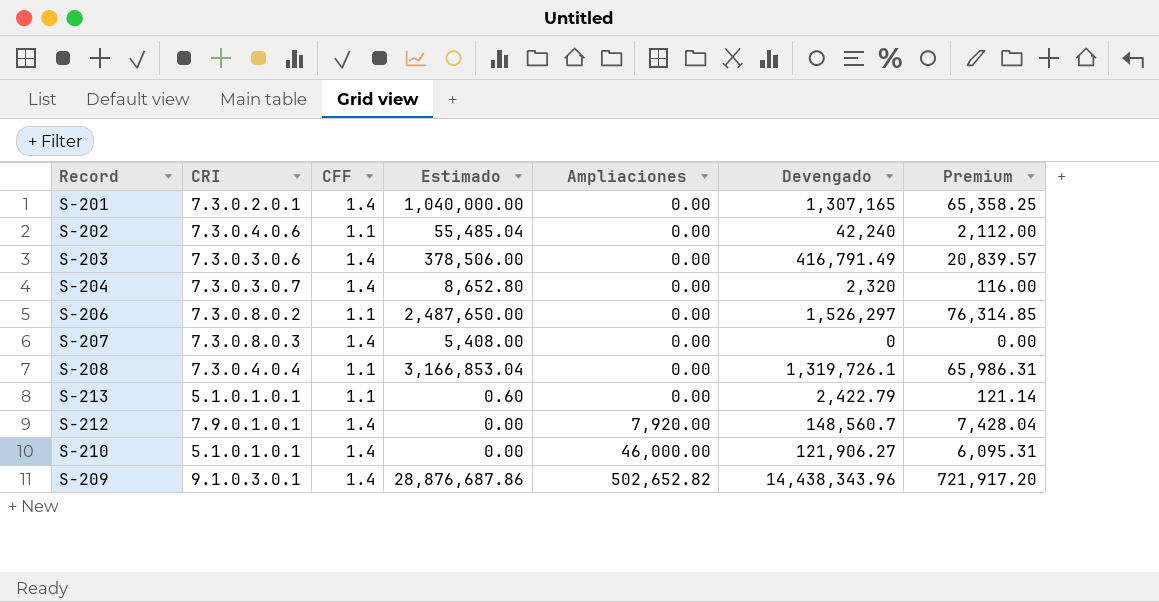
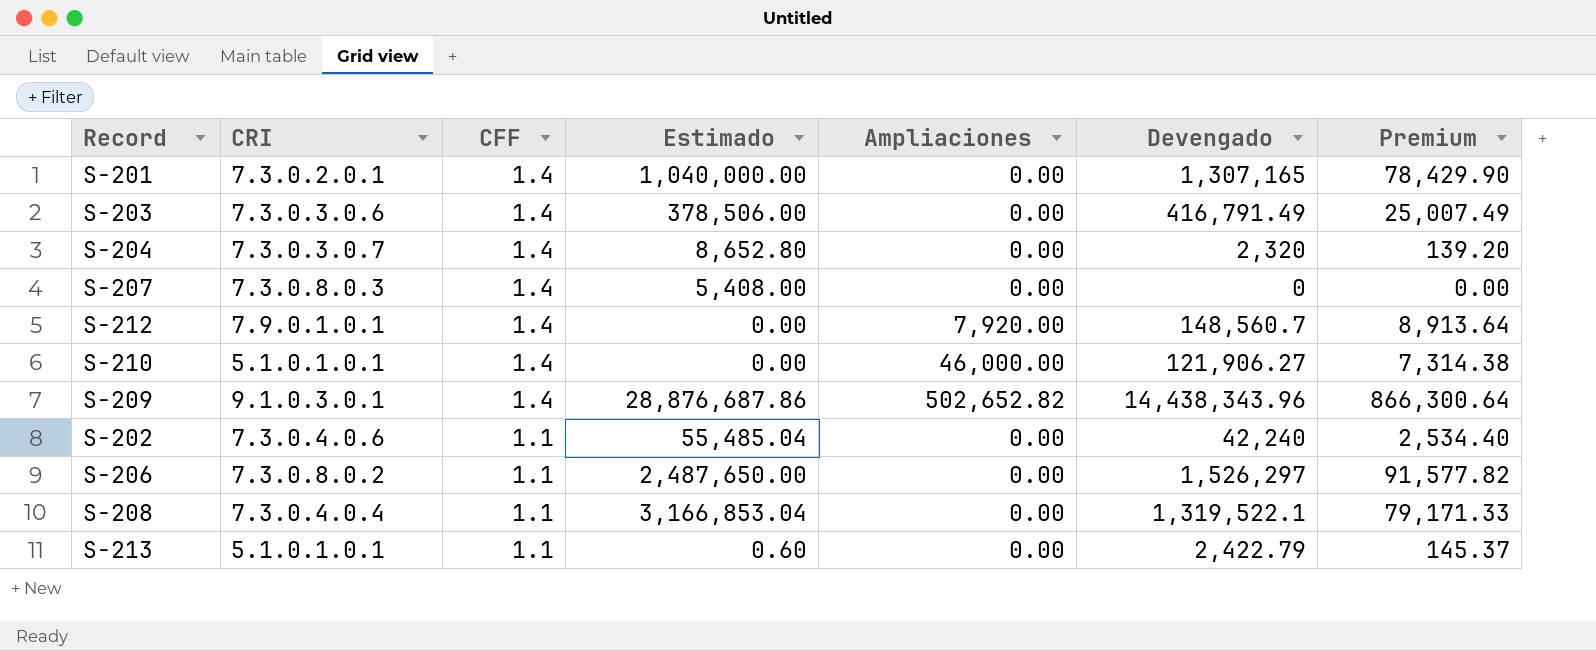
row order: Ampliaciones ascending -> CFF descending
column Premium | formula: [Devengado] * 0.05 -> [Devengado] * 0.06
S-208 | Devengado: 1,319,726.1 -> 1,319,522.1

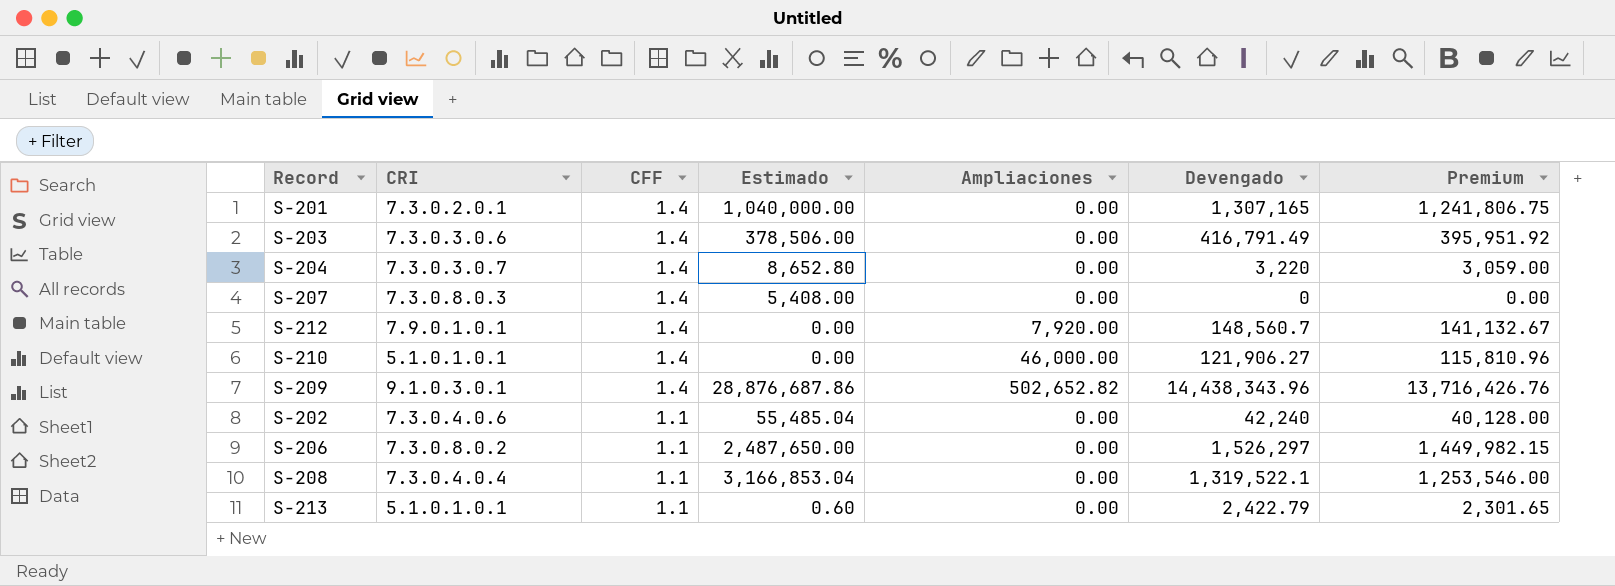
column Premium | formula: [Devengado] * 0.06 -> [Devengado] * 0.95
S-204 | Devengado: 2,320 -> 3,220

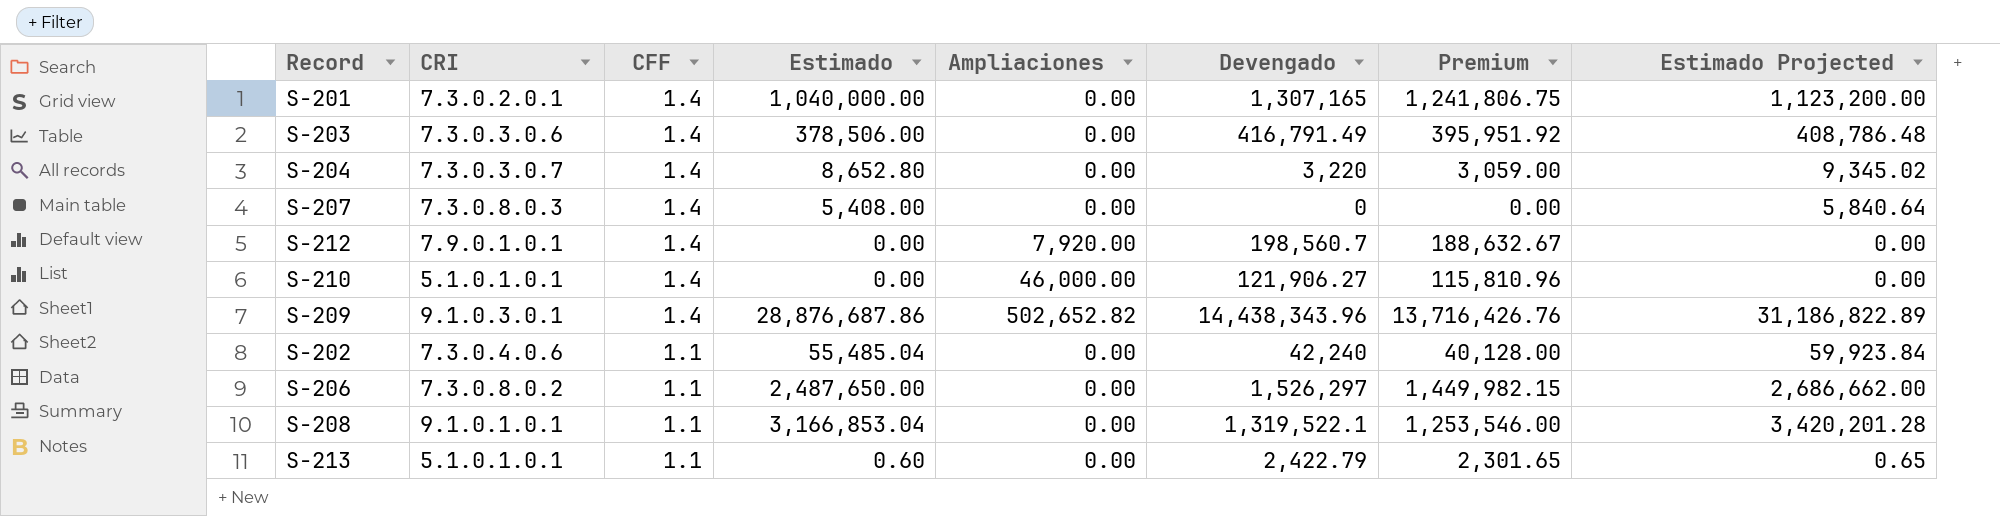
column Estimado Projected | formula: none -> [Estimado] * 1.08
S-212 | Devengado: 148,560.7 -> 198,560.7
S-212 | Premium: 141,132.67 -> 188,632.67
S-208 | CRI: 7.3.0.4.0.4 -> 9.1.0.1.0.1

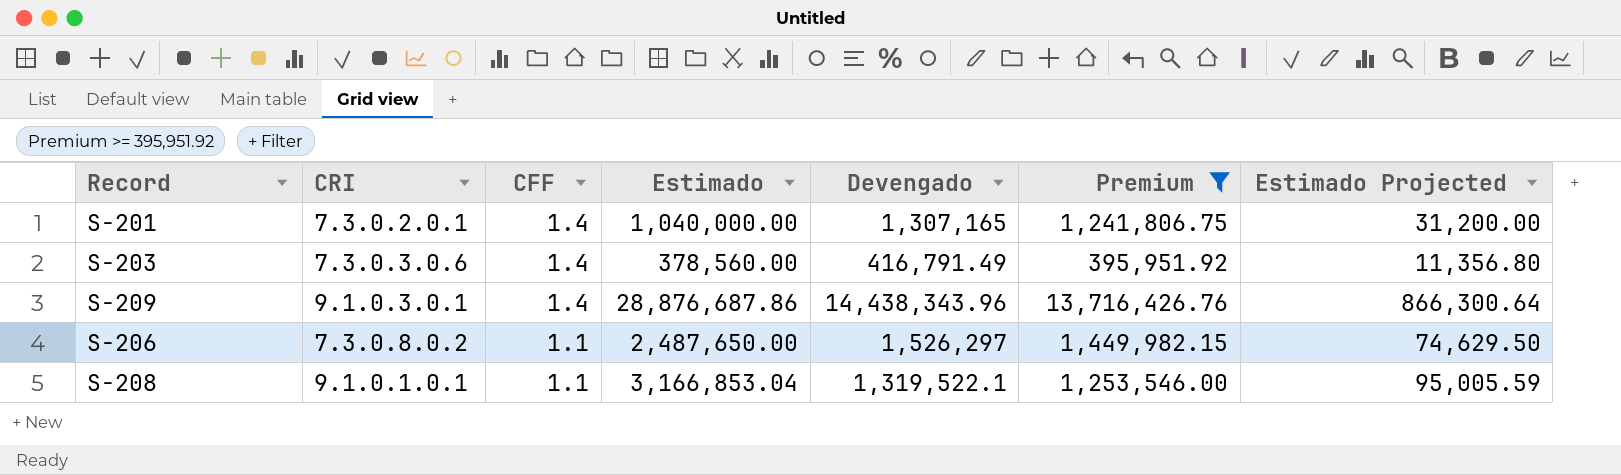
filter: none -> Premium >= 395,951.92
column Ampliaciones | position: 5 -> none
column Estimado Projected | formula: [Estimado] * 1.08 -> [Estimado] * 0.03
S-203 | Estimado: 378,506.00 -> 378,560.00

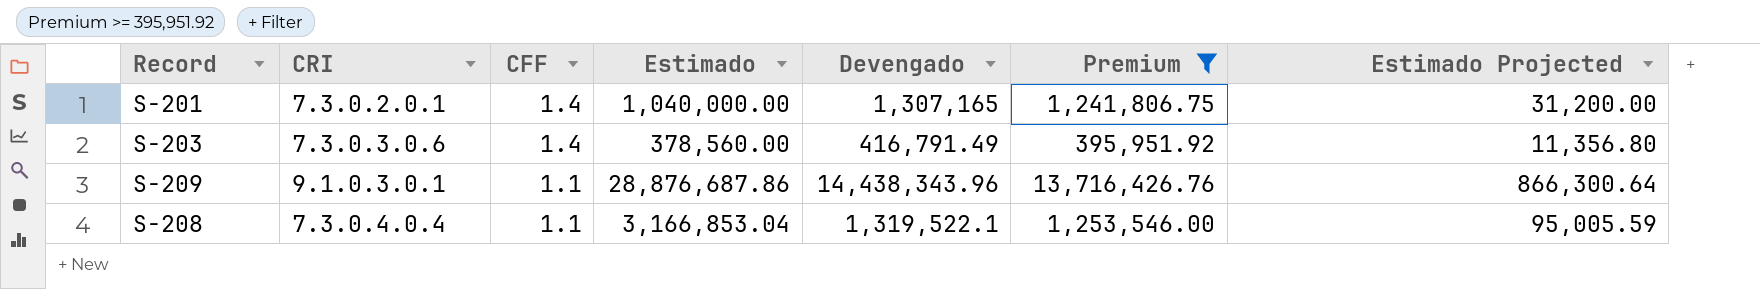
row S-206: 7.3.0.8.0.2 | 1.1 | 2,487,650.00 | 1,526,297 | 1,449,982.15 | 74,629.50 -> none
S-209 | CFF: 1.4 -> 1.1
S-208 | CRI: 9.1.0.1.0.1 -> 7.3.0.4.0.4

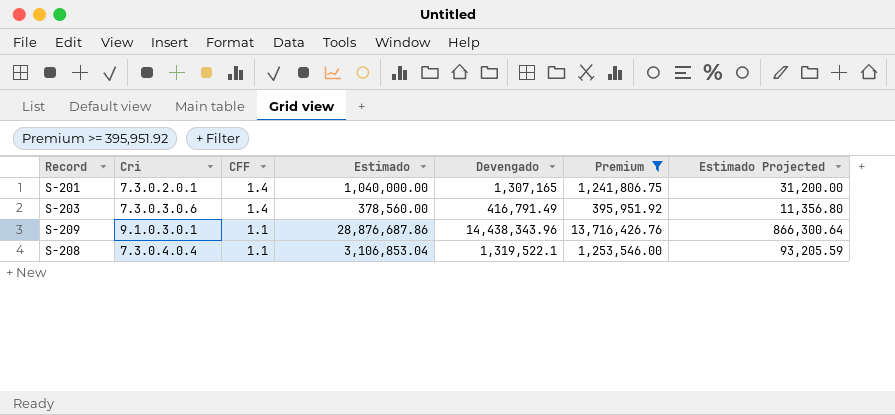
column name: CRI -> Cri
S-208 | Estimado: 3,166,853.04 -> 3,106,853.04
S-208 | Estimado Projected: 95,005.59 -> 93,205.59

